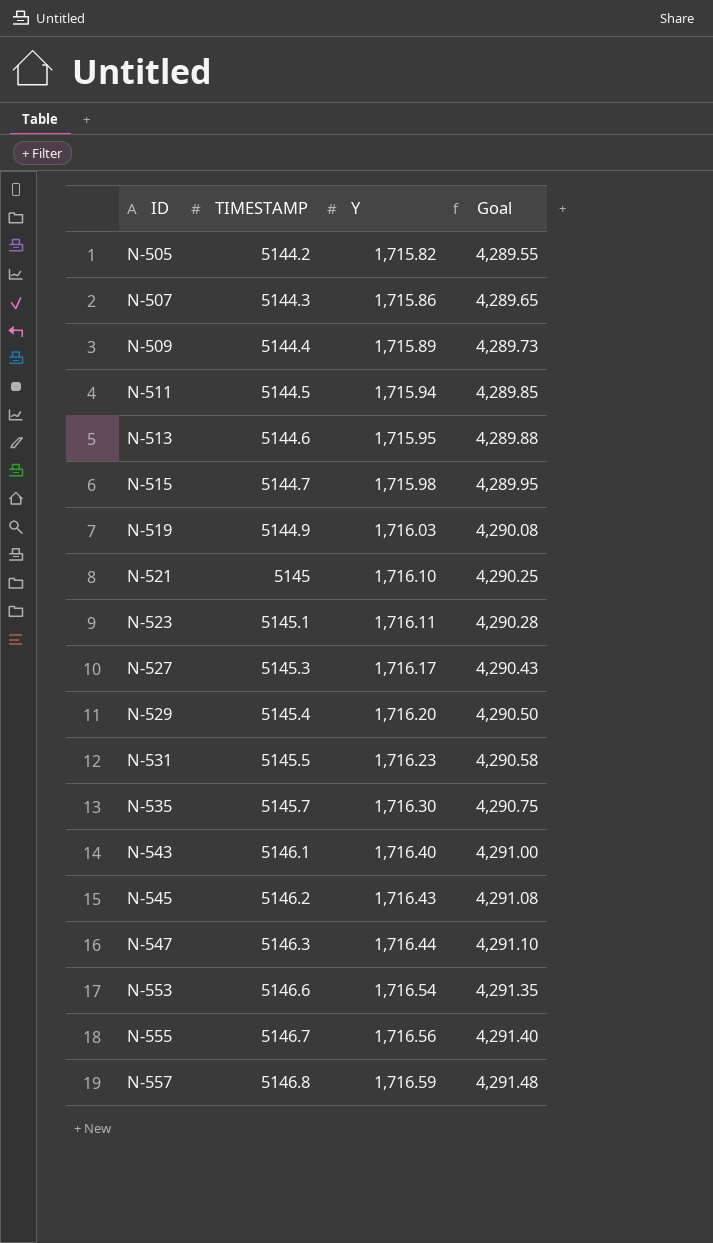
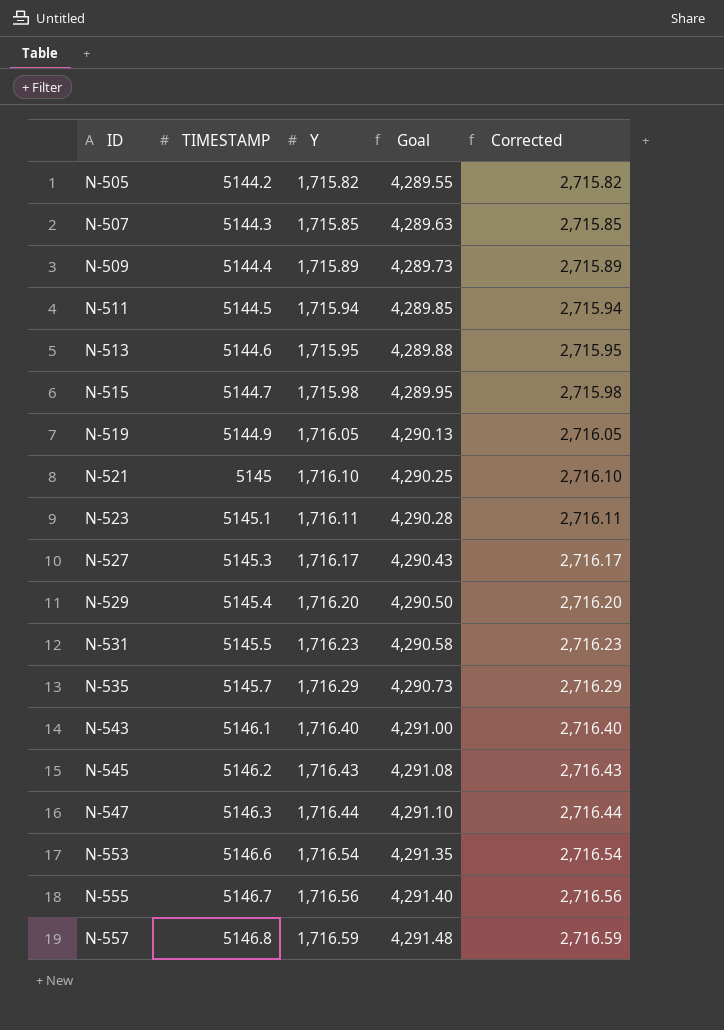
column Corrected | formula: none -> [Y] + 1000
N-507 | Y: 1,715.86 -> 1,715.85
N-507 | Goal: 4,289.65 -> 4,289.63
N-519 | Y: 1,716.03 -> 1,716.05
N-519 | Goal: 4,290.08 -> 4,290.13
N-535 | Y: 1,716.30 -> 1,716.29
N-535 | Goal: 4,290.75 -> 4,290.73

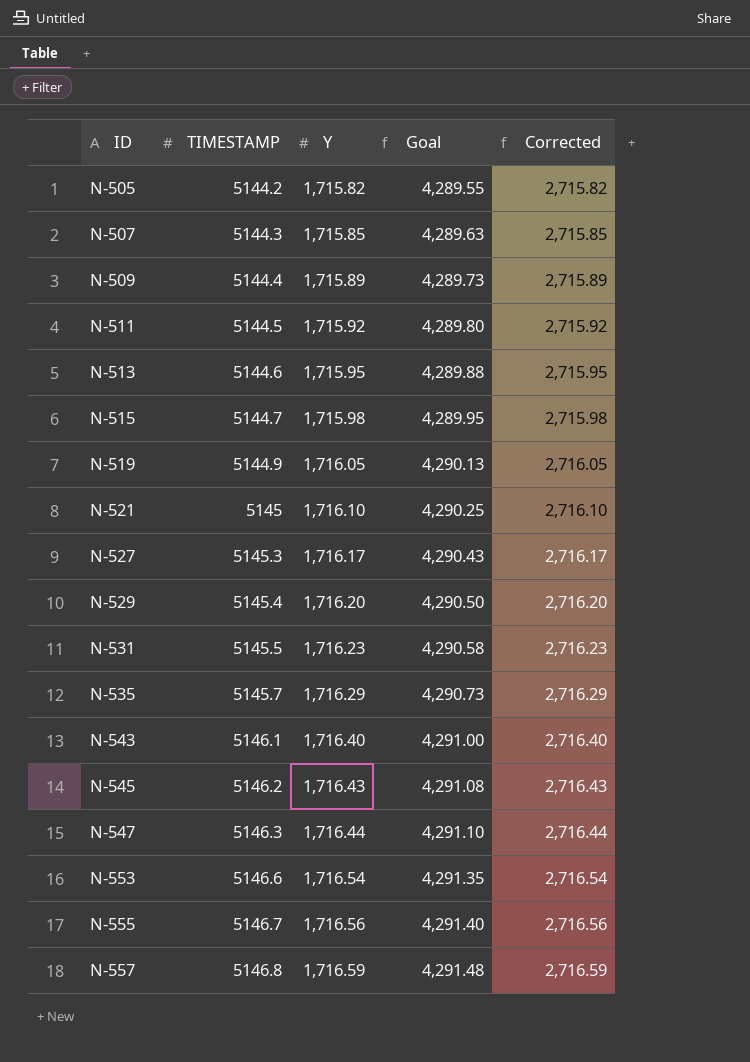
row N-523: 5145.1 | 1,716.11 | 4,290.28 | 2,716.11 -> none
N-511 | Y: 1,715.94 -> 1,715.92
N-511 | Goal: 4,289.85 -> 4,289.80
N-511 | Corrected: 2,715.94 -> 2,715.92

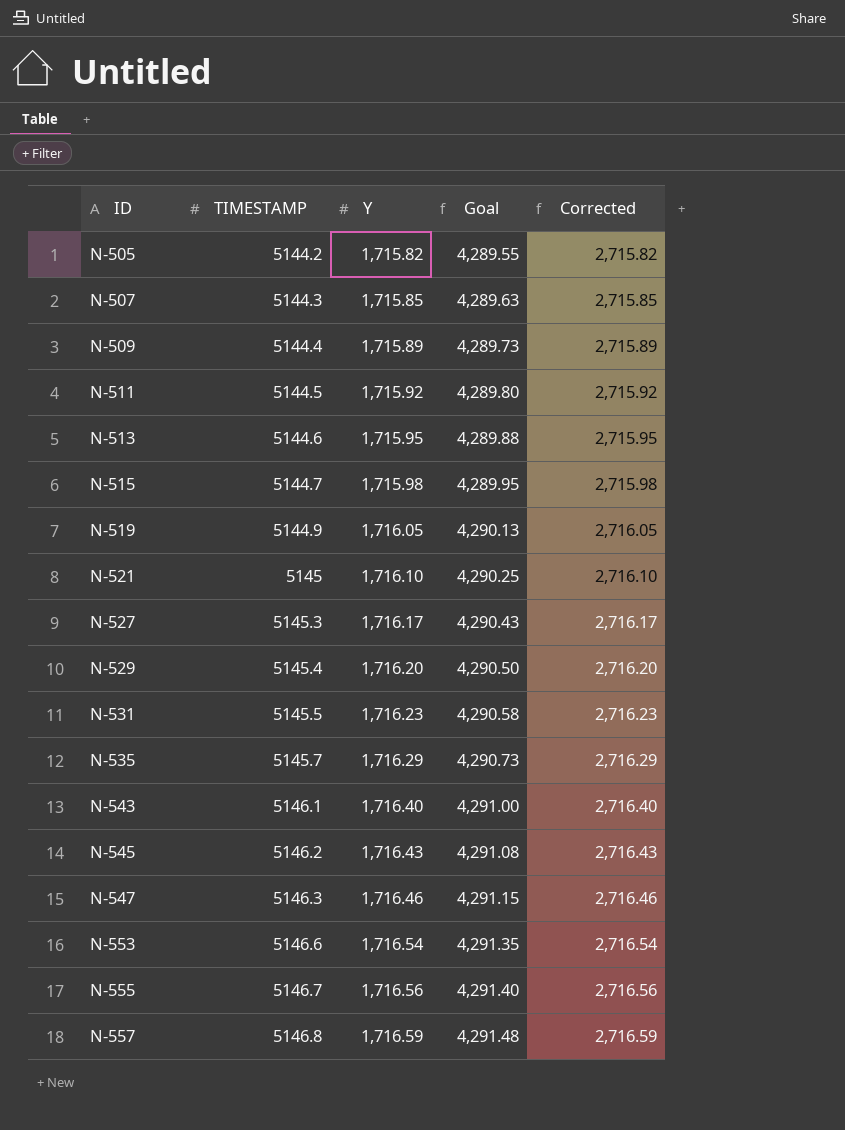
N-547 | Y: 1,716.44 -> 1,716.46
N-547 | Goal: 4,291.10 -> 4,291.15
N-547 | Corrected: 2,716.44 -> 2,716.46

